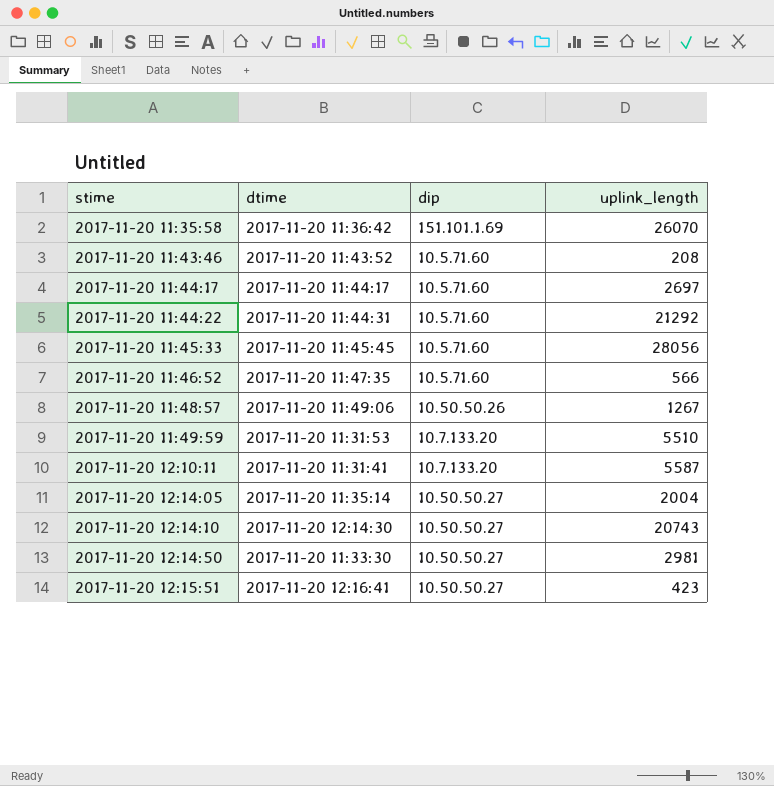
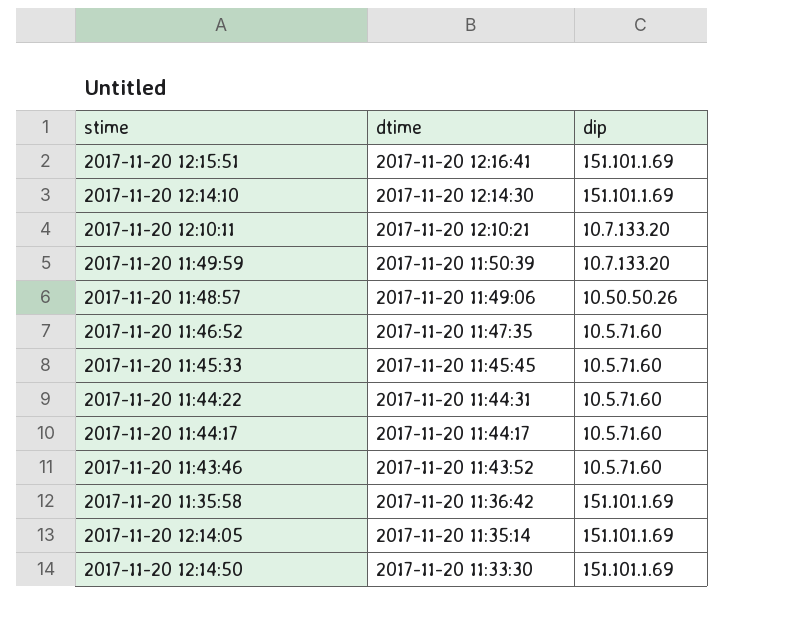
row order: stime ascending -> dtime descending
column uplink_length | position: 4 -> none
2017-11-20 12:15:51 | dip: 10.50.50.27 -> 151.101.1.69
2017-11-20 12:14:10 | dip: 10.50.50.27 -> 151.101.1.69
2017-11-20 12:10:11 | dtime: 2017-11-20 11:31:41 -> 2017-11-20 12:10:21
2017-11-20 11:49:59 | dtime: 2017-11-20 11:31:53 -> 2017-11-20 11:50:39
2017-11-20 12:14:05 | dip: 10.50.50.27 -> 151.101.1.69
2017-11-20 12:14:50 | dip: 10.50.50.27 -> 151.101.1.69

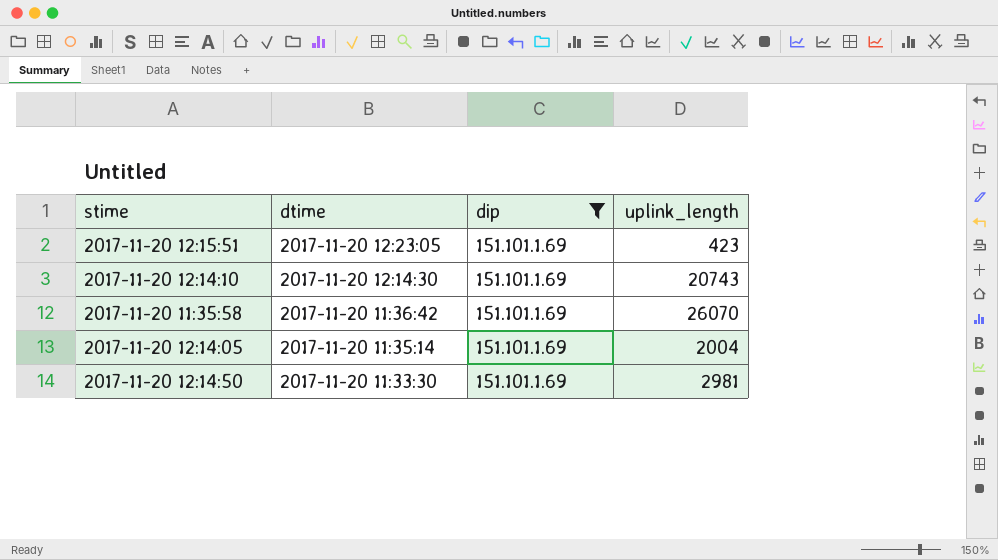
filter: none -> dip = 151.101.1.69
column uplink_length | position: none -> 4
2017-11-20 12:15:51 | dtime: 2017-11-20 12:16:41 -> 2017-11-20 12:23:05

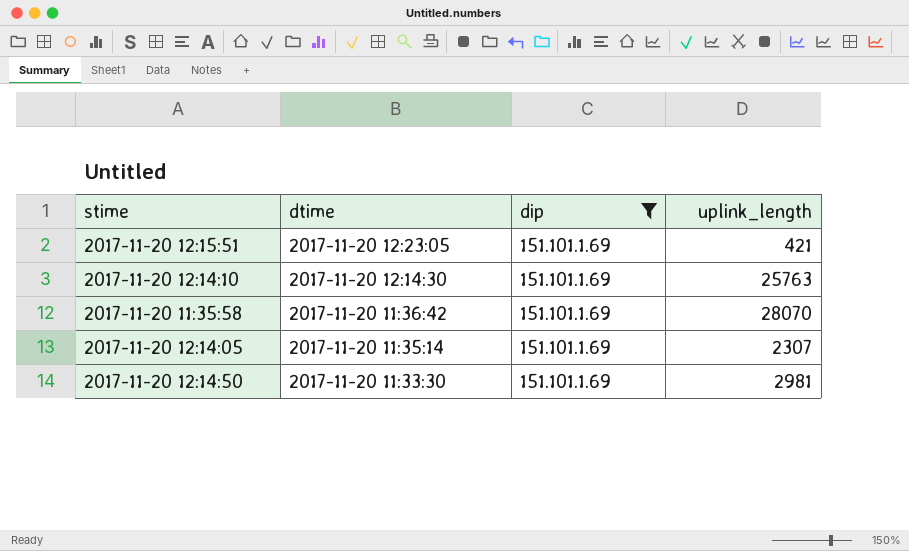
2017-11-20 12:15:51 | uplink_length: 423 -> 421
2017-11-20 12:14:10 | uplink_length: 20743 -> 25763
2017-11-20 11:35:58 | uplink_length: 26070 -> 28070
2017-11-20 12:14:05 | uplink_length: 2004 -> 2307

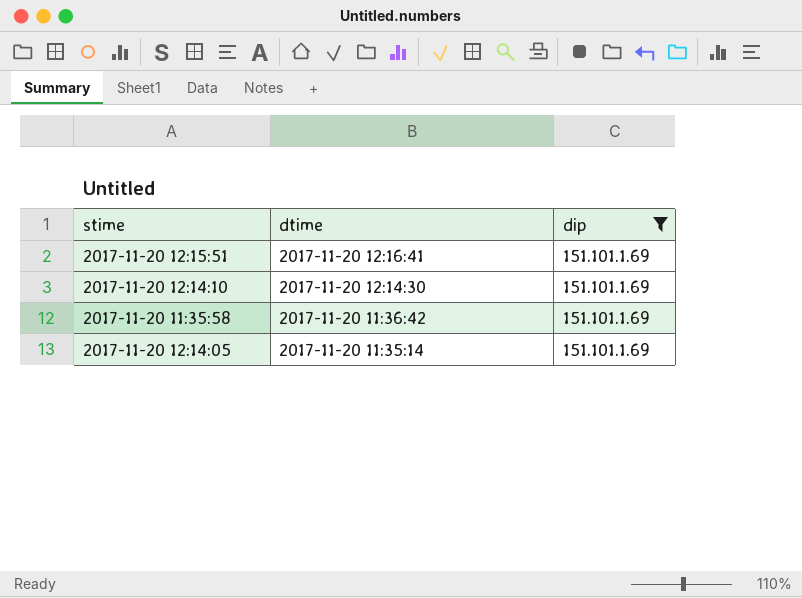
column uplink_length | position: 4 -> none
row 2017-11-20 12:14:50: 2017-11-20 11:33:30 | 151.101.1.69 | 2981 -> none
2017-11-20 12:15:51 | dtime: 2017-11-20 12:23:05 -> 2017-11-20 12:16:41

